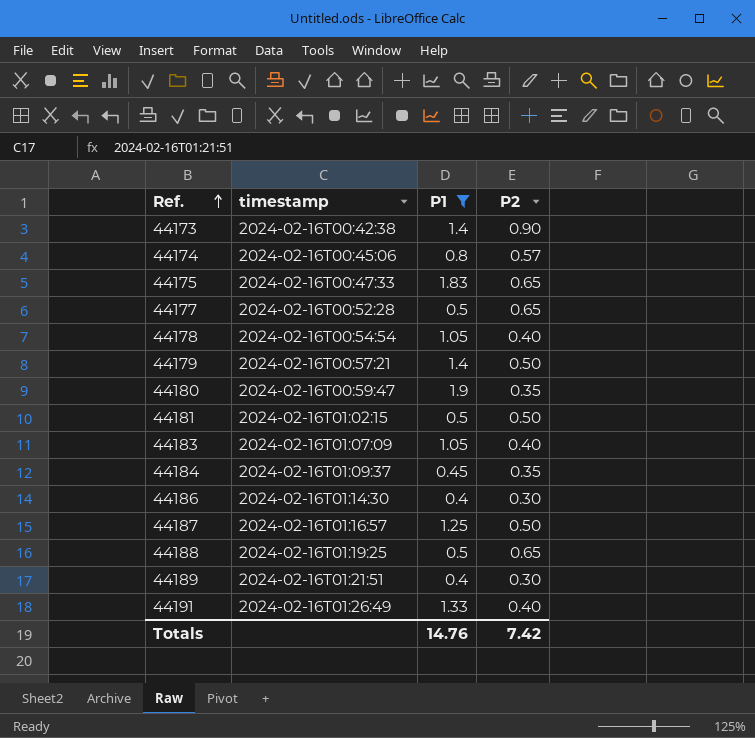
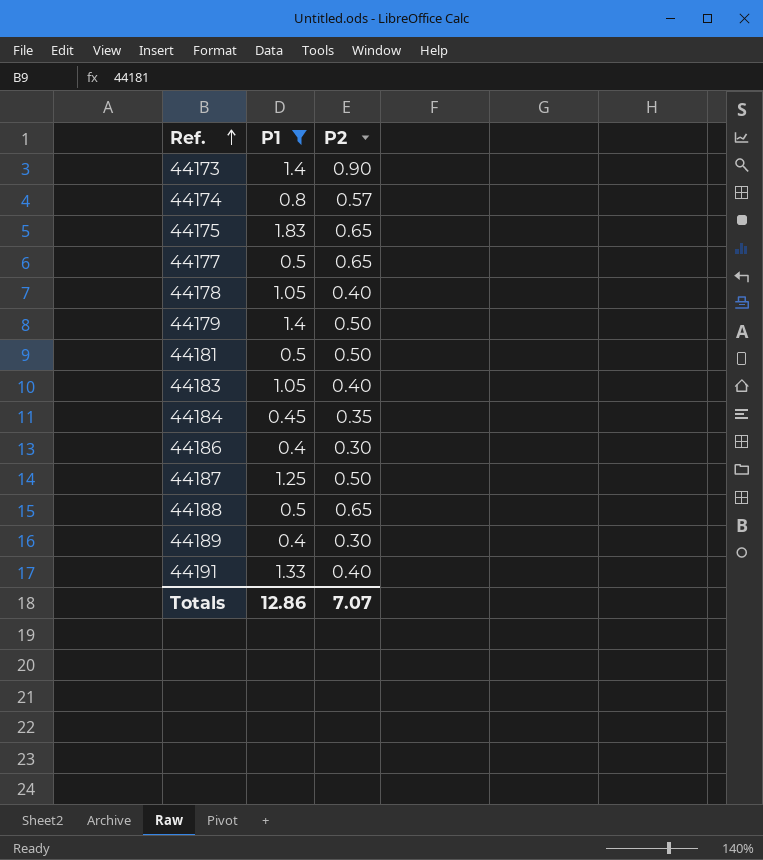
column timestamp | position: 2 -> none
row 44180: 2024-02-16T00:59:47 | 1.9 | 0.35 -> none
Totals | P1: 14.76 -> 12.86
Totals | P2: 7.42 -> 7.07

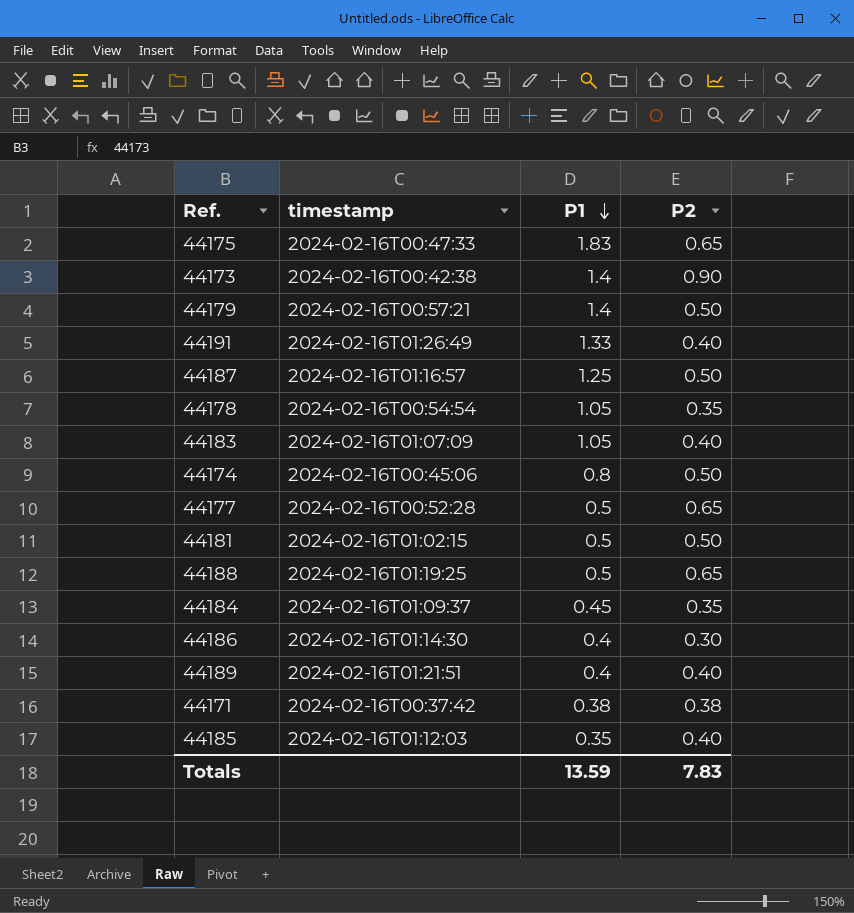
filter: P1 >= 0.4 -> none
row order: Ref. ascending -> P1 descending
column timestamp | position: none -> 2
44178 | P2: 0.40 -> 0.35
44174 | P2: 0.57 -> 0.50
44189 | P2: 0.30 -> 0.40
Totals | P1: 12.86 -> 13.59
Totals | P2: 7.07 -> 7.83

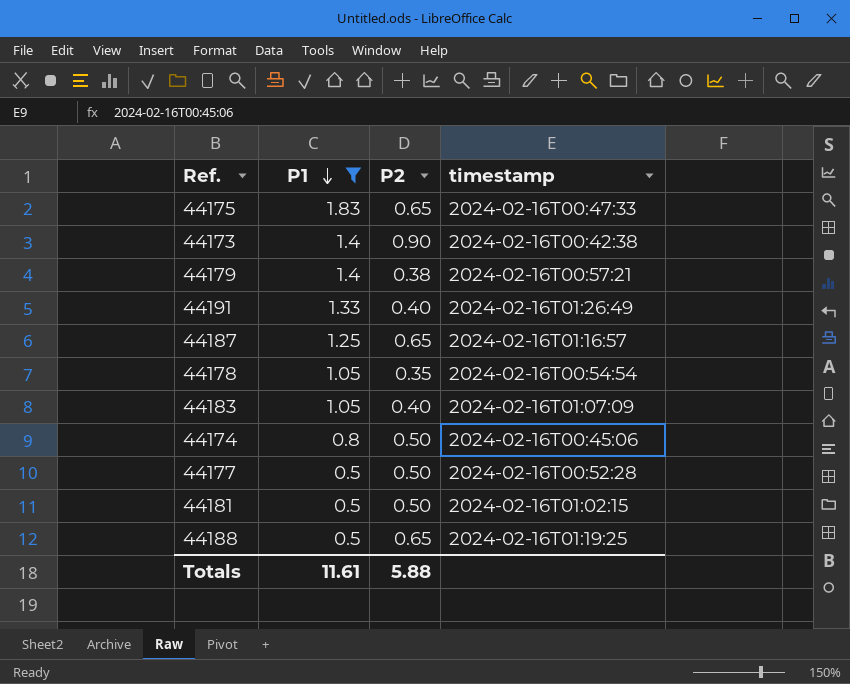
filter: none -> P1 >= 0.5
column timestamp | position: 2 -> 4
44179 | P2: 0.50 -> 0.38
44187 | P2: 0.50 -> 0.65
44177 | P2: 0.65 -> 0.50
Totals | P1: 13.59 -> 11.61
Totals | P2: 7.83 -> 5.88

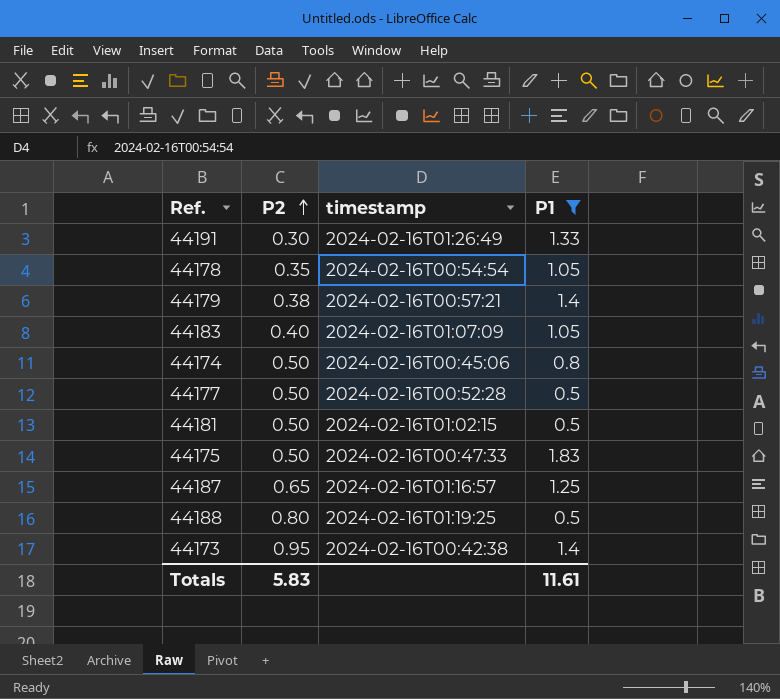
row order: P1 descending -> P2 ascending
column P1 | position: 2 -> 4
44191 | P2: 0.40 -> 0.30
44175 | P2: 0.65 -> 0.50
44188 | P2: 0.65 -> 0.80
44173 | P2: 0.90 -> 0.95
Totals | P2: 5.88 -> 5.83

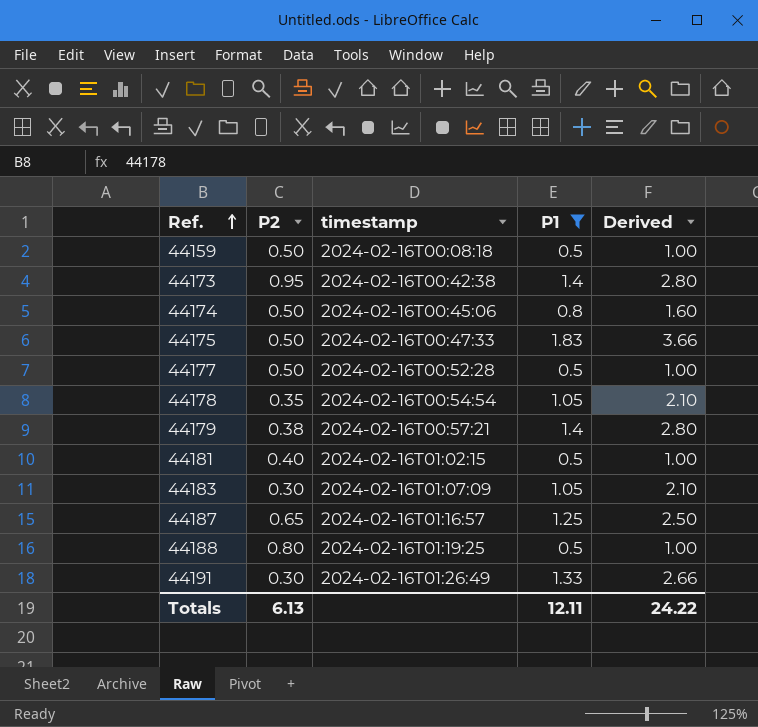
row order: P2 ascending -> Ref. ascending
column Derived | formula: none -> [P1] * 2
row 44159: none -> 0.50 | 2024-02-16T00:08:18 | 0.5 | 1.00
44181 | P2: 0.50 -> 0.40
44183 | P2: 0.40 -> 0.30
Totals | P2: 5.83 -> 6.13
Totals | P1: 11.61 -> 12.11

